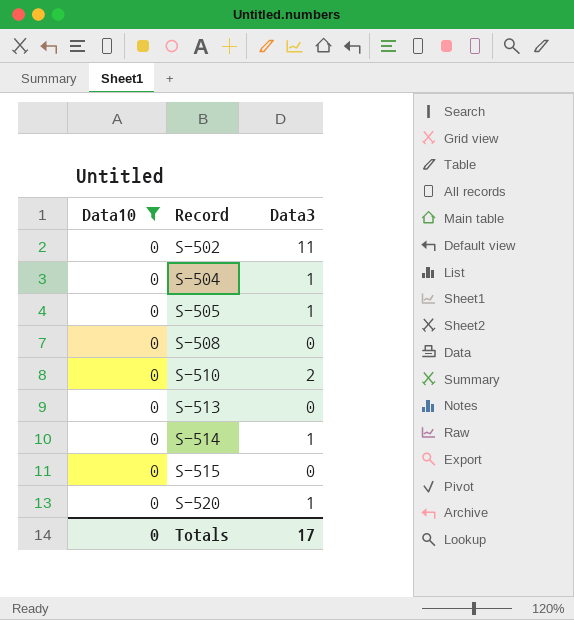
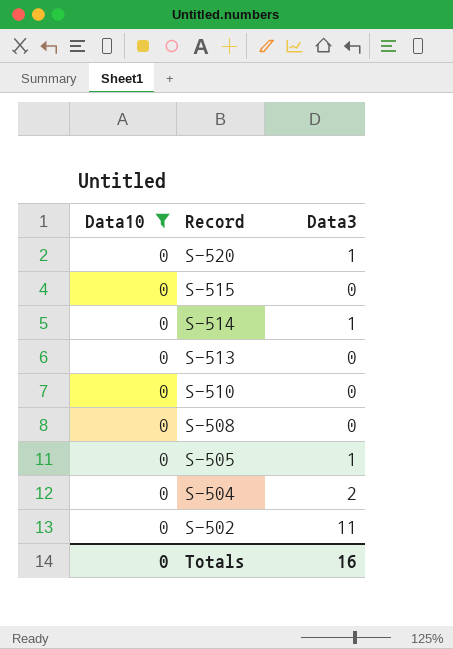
row order: Record ascending -> Record descending
S-510 | Data3: 2 -> 0
S-504 | Data3: 1 -> 2
Totals | Data3: 17 -> 16

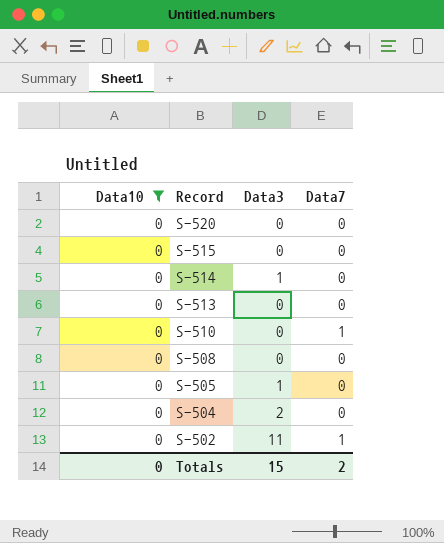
column Data7 | position: none -> 4
S-520 | Data3: 1 -> 0
Totals | Data3: 16 -> 15

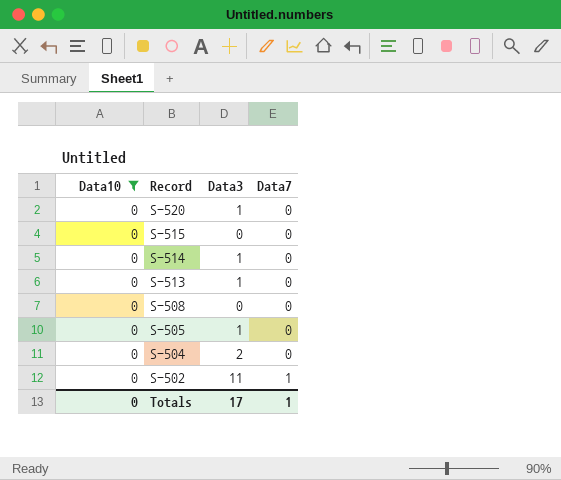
row S-510: 0 | 0 | 1 -> none
S-520 | Data3: 0 -> 1
S-513 | Data3: 0 -> 1
Totals | Data3: 15 -> 17
Totals | Data7: 2 -> 1

